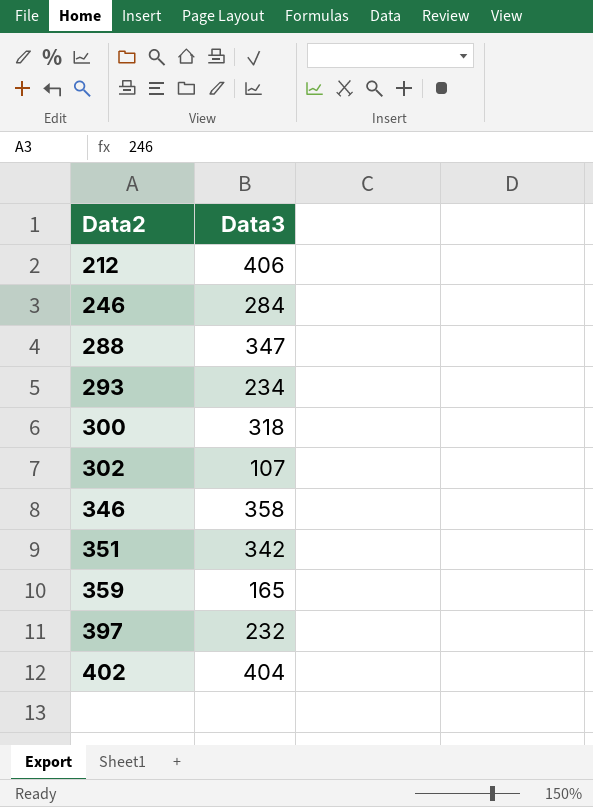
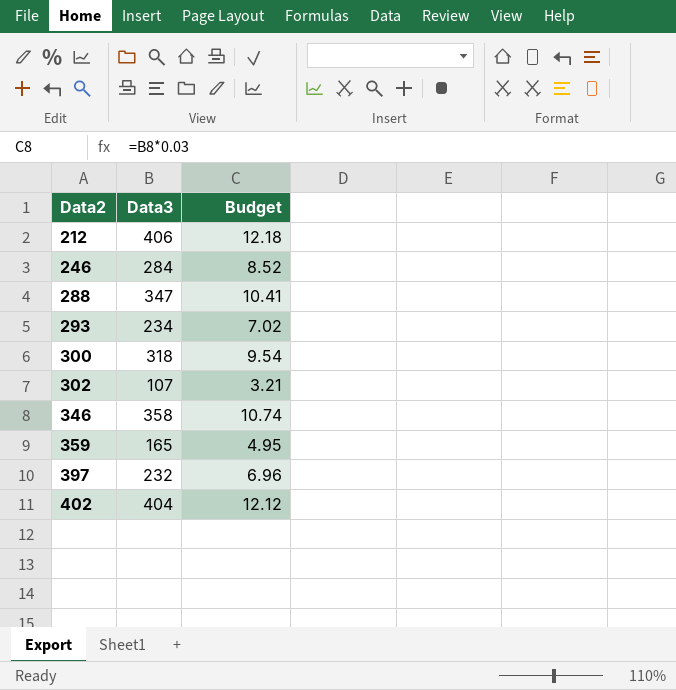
column Budget | formula: none -> [Data3] * 0.03
row 351: 342 -> none

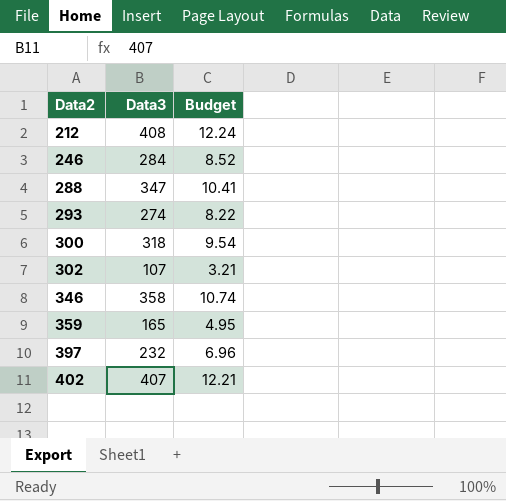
212 | Data3: 406 -> 408
212 | Budget: 12.18 -> 12.24
293 | Data3: 234 -> 274
293 | Budget: 7.02 -> 8.22
402 | Data3: 404 -> 407
402 | Budget: 12.12 -> 12.21

